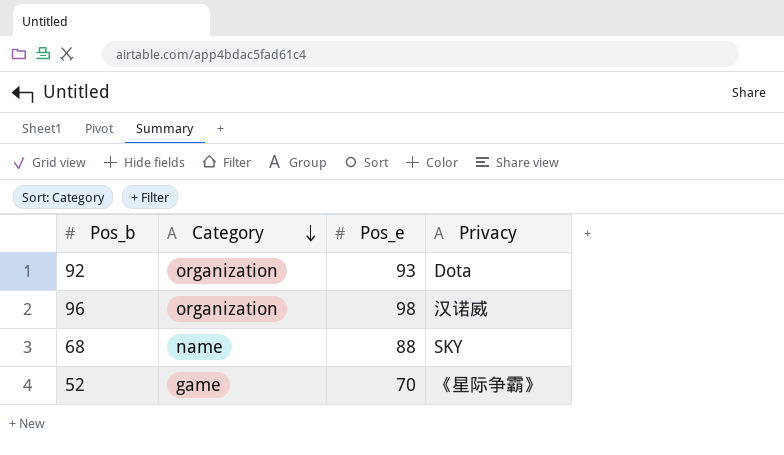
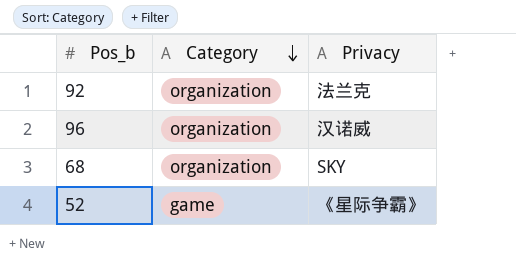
column Pos_e | position: 3 -> none
92 | Privacy: Dota -> 法兰克
68 | Category: name -> organization

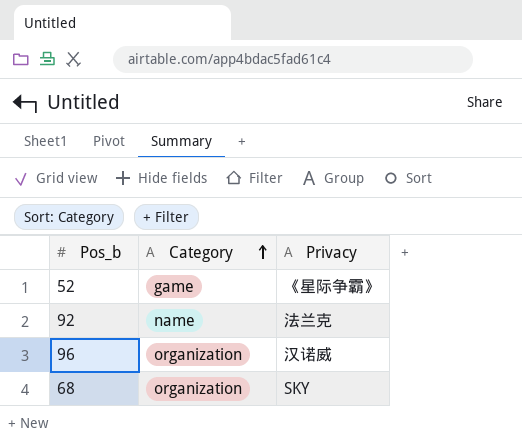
row order: Category descending -> Category ascending
92 | Category: organization -> name

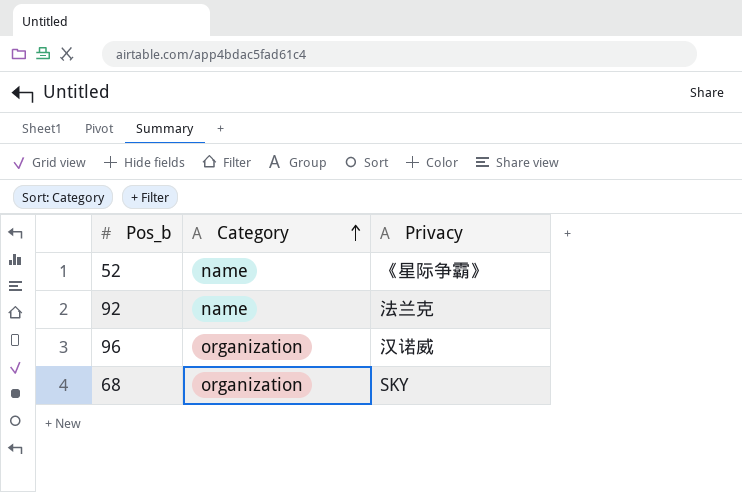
52 | Category: game -> name

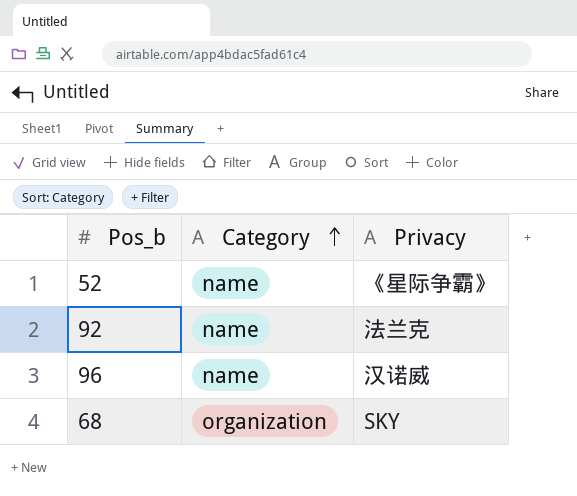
96 | Category: organization -> name

